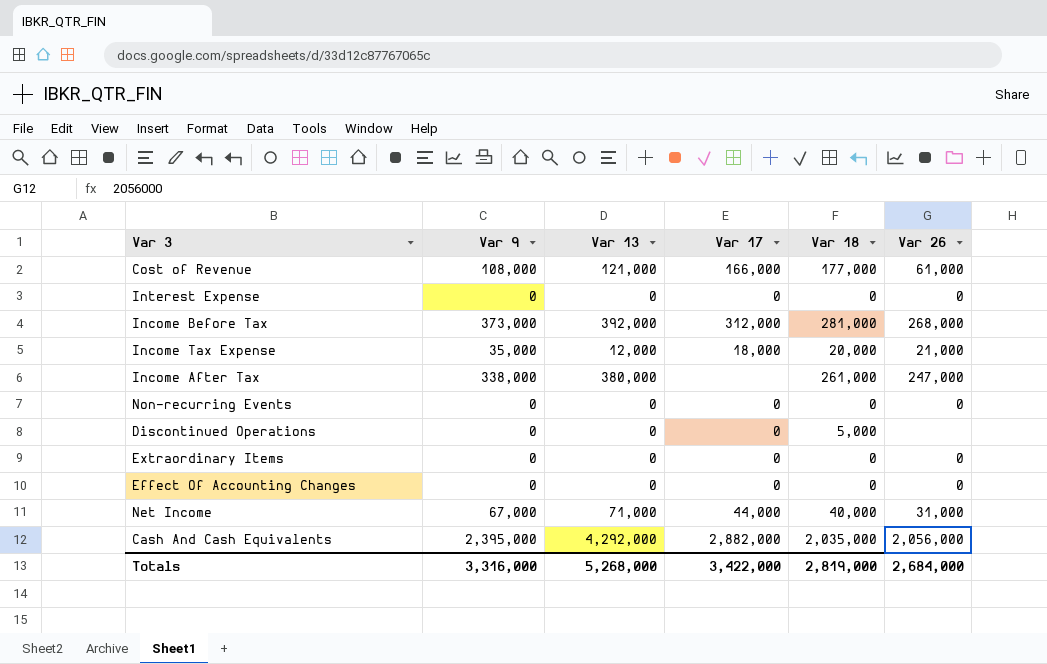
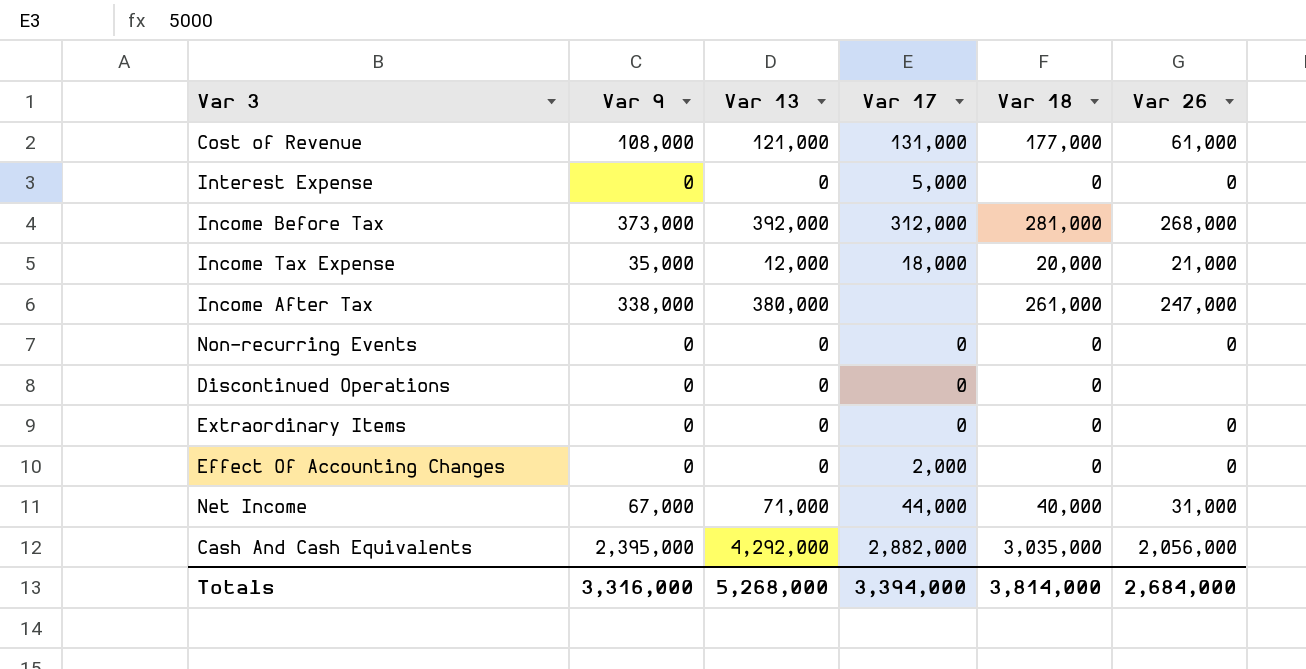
Cost of Revenue | Var 17: 166,000 -> 131,000
Interest Expense | Var 17: 0 -> 5,000
Discontinued Operations | Var 18: 5,000 -> 0
Effect Of Accounting Changes | Var 17: 0 -> 2,000
Cash And Cash Equivalents | Var 18: 2,035,000 -> 3,035,000
Totals | Var 17: 3,422,000 -> 3,394,000
Totals | Var 18: 2,819,000 -> 3,814,000

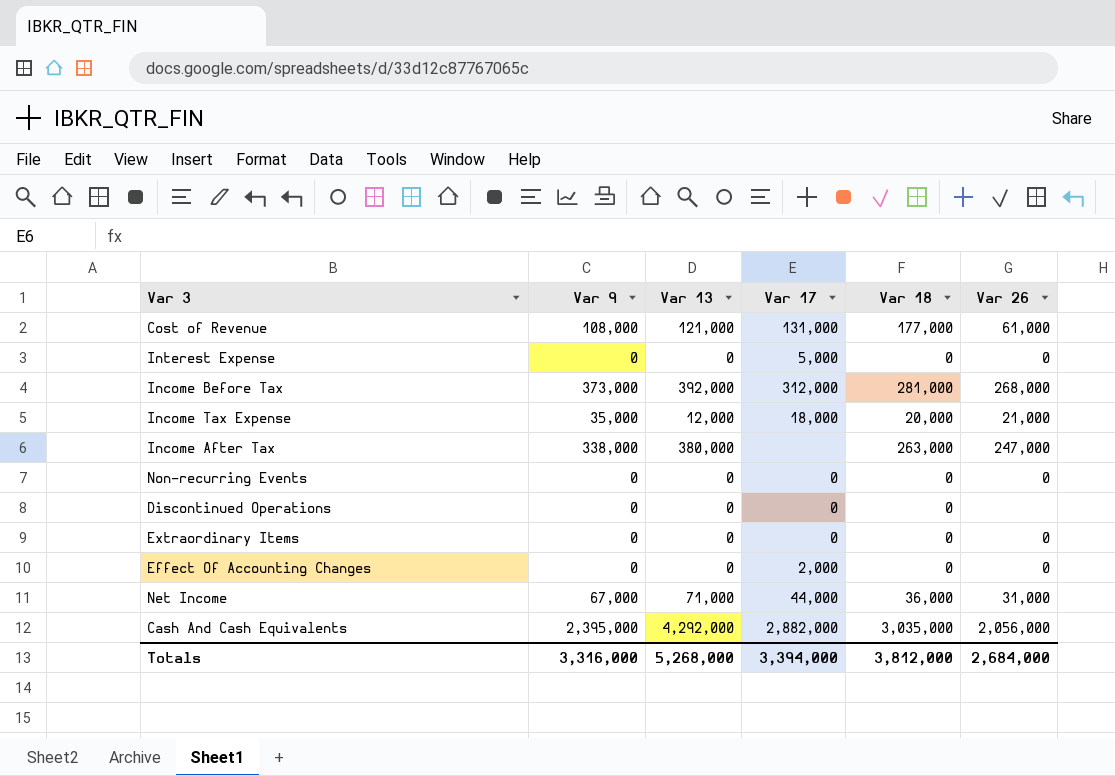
Income After Tax | Var 18: 261,000 -> 263,000
Net Income | Var 18: 40,000 -> 36,000
Totals | Var 18: 3,814,000 -> 3,812,000

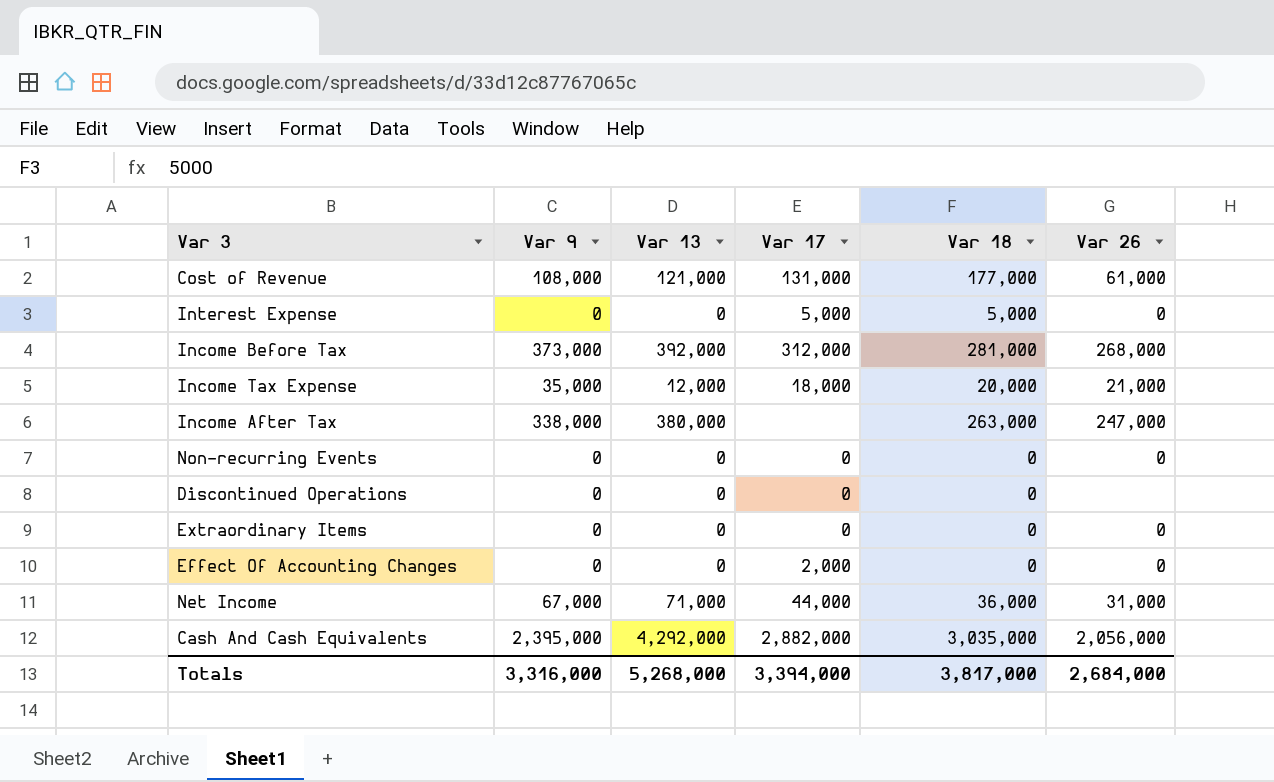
Interest Expense | Var 18: 0 -> 5,000
Totals | Var 18: 3,812,000 -> 3,817,000

